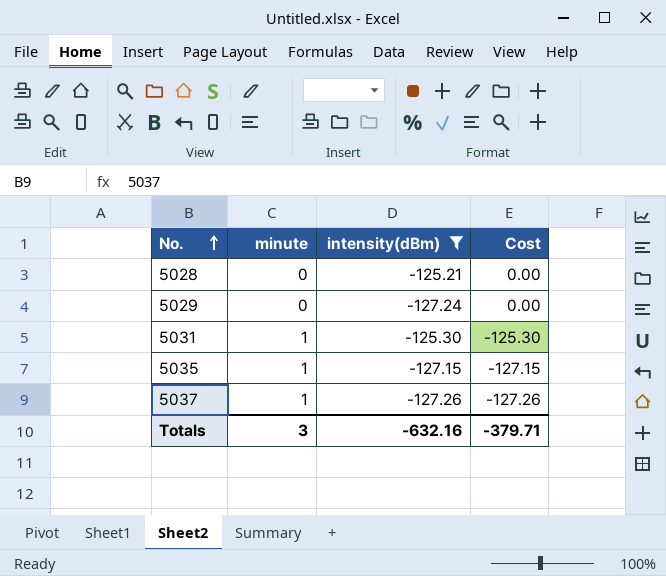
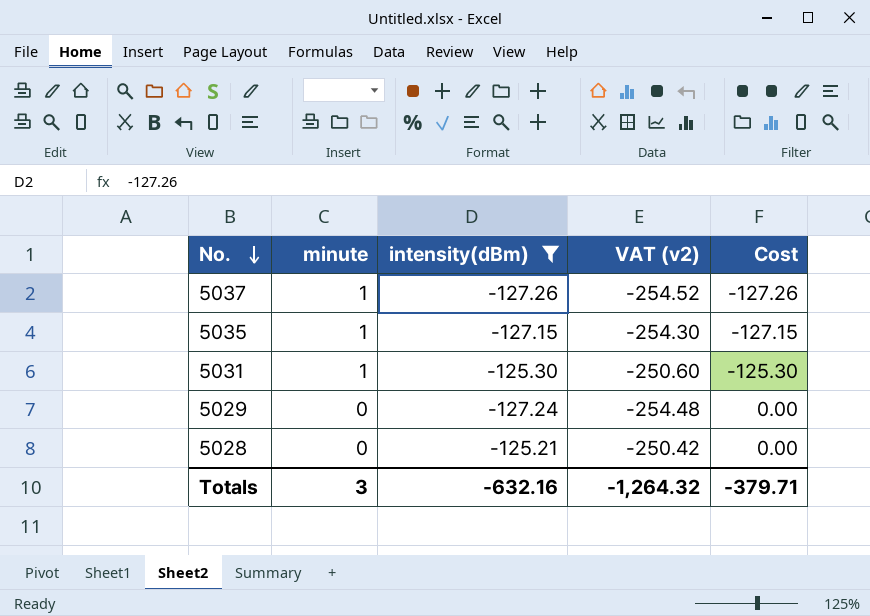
row order: No. ascending -> No. descending
column VAT (v2) | formula: none -> [intensity(dBm)] * 2

